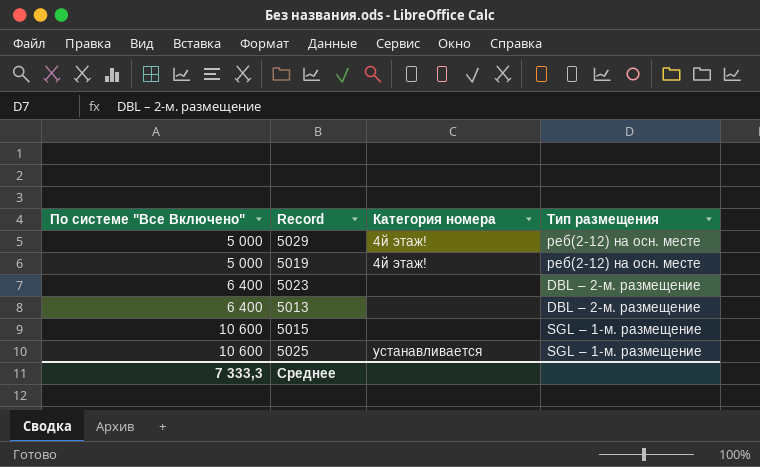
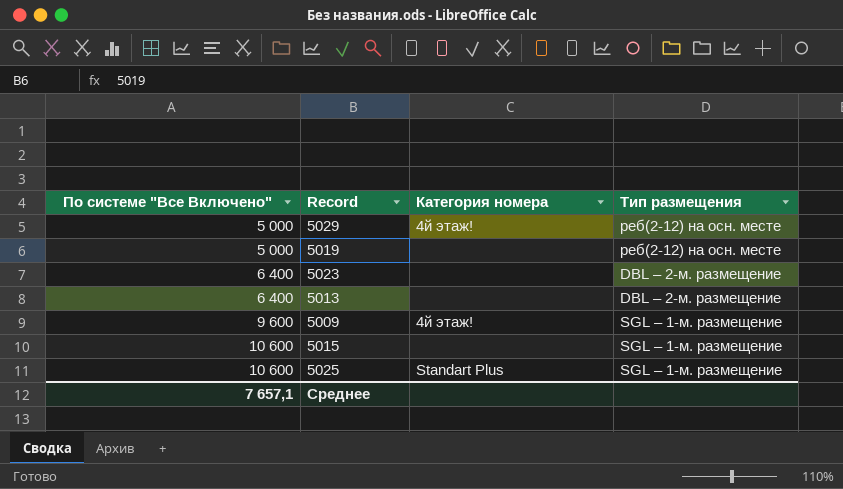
5019 | Категория номера: 4й этаж! -> none
row 5009: none -> 9 600 | 4й этаж! | SGL – 1-м. размещение
5025 | Категория номера: устанавливается -> Standart Plus
Среднее | По системе "Все Включено": 7 333,3 -> 7 657,1

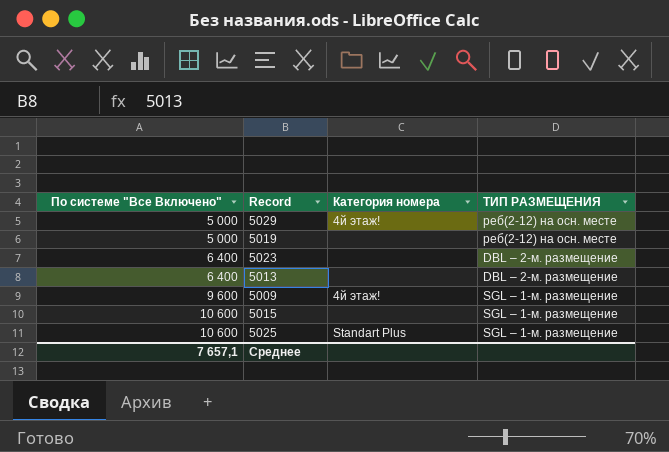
column name: Тип размещения -> ТИП РАЗМЕЩЕНИЯ

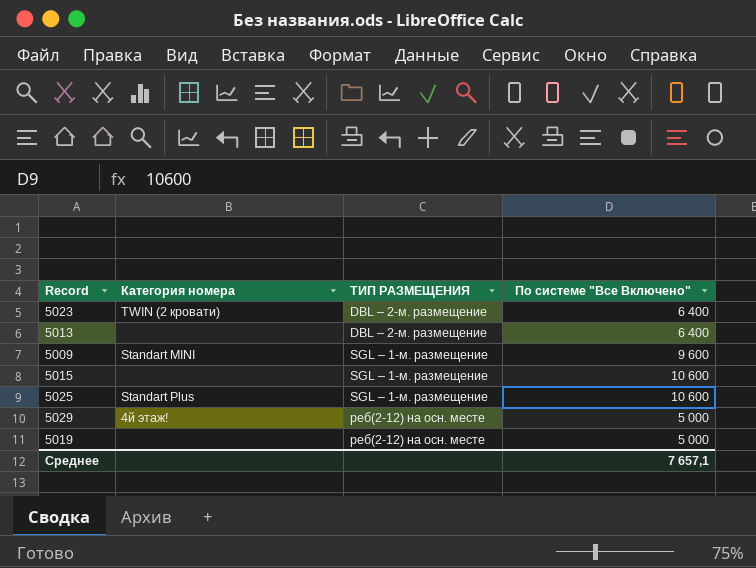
row order: По системе "Все Включено" ascending -> ТИП РАЗМЕЩЕНИЯ ascending
column По системе "Все Включено" | position: 1 -> 4
5023 | Категория номера: none -> TWIN (2 кровати)
5009 | Категория номера: 4й этаж! -> Standart MINI

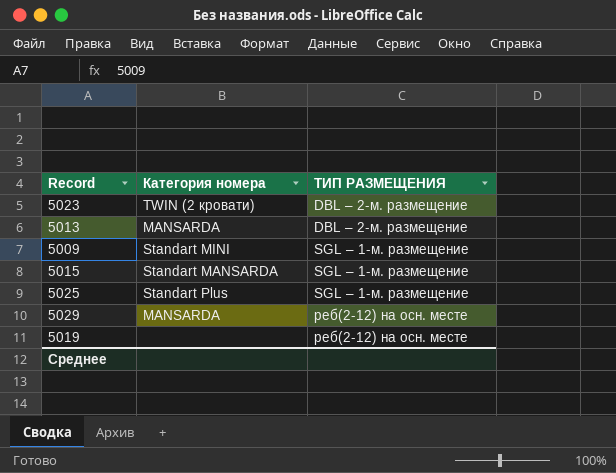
column По системе "Все Включено" | position: 4 -> none
5013 | Категория номера: none -> MANSARDA
5015 | Категория номера: none -> Standart MANSARDA
5029 | Категория номера: 4й этаж! -> MANSARDA

